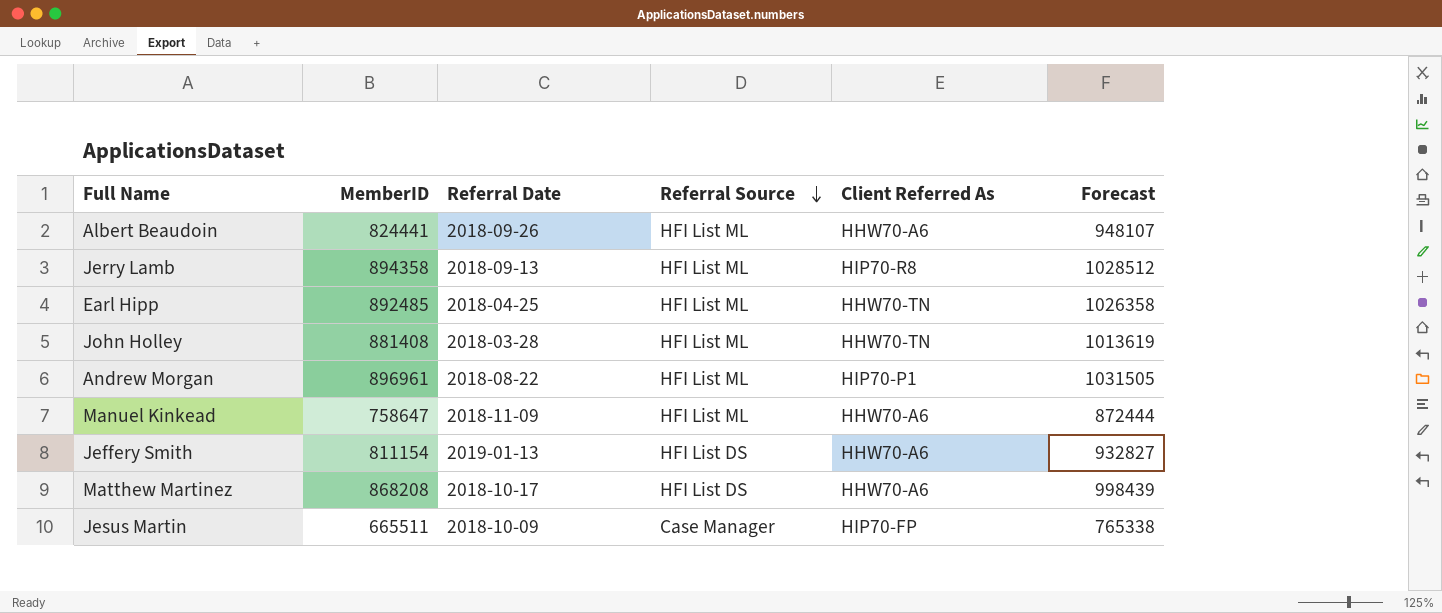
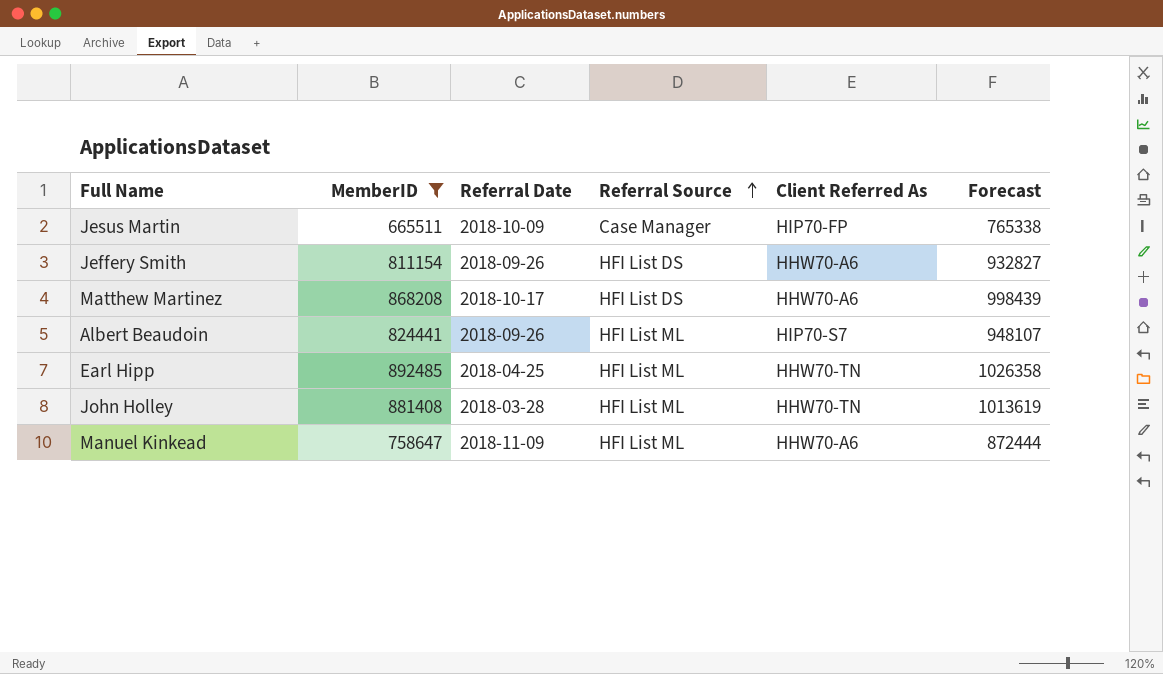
filter: none -> MemberID <= 892485
row order: Referral Source descending -> Referral Source ascending
Jeffery Smith | Referral Date: 2019-01-13 -> 2018-09-26
Albert Beaudoin | Client Referred As: HHW70-A6 -> HIP70-S7

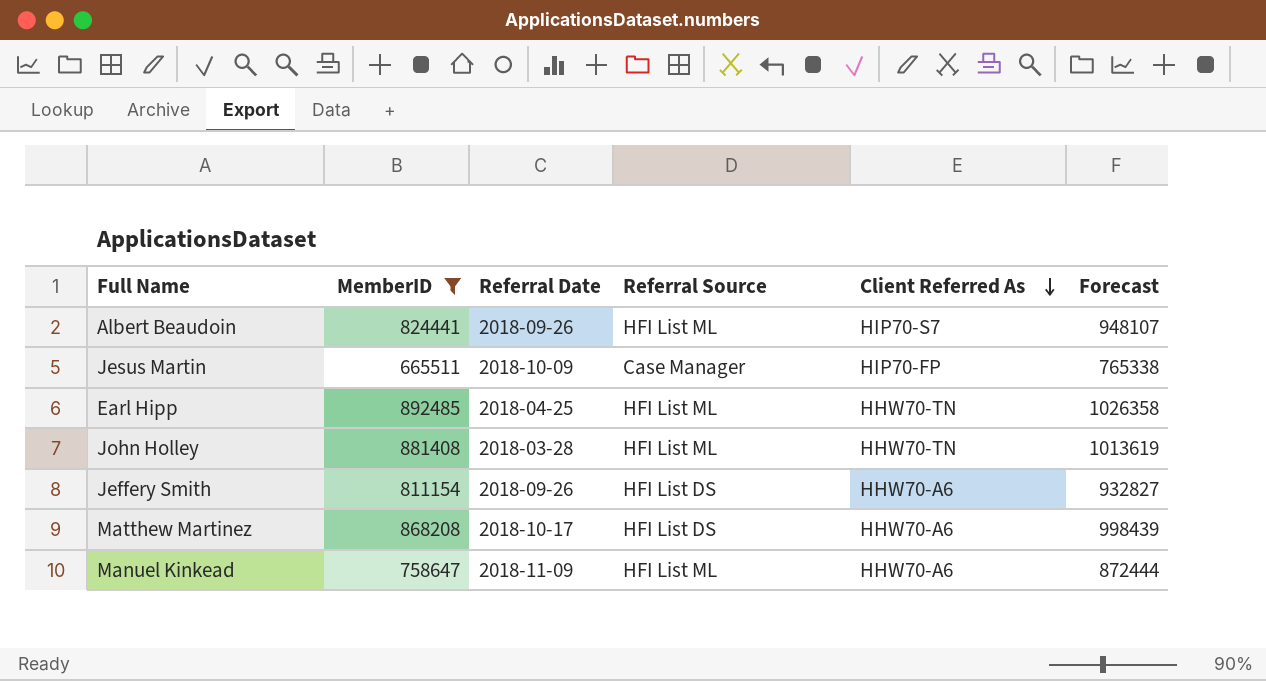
row order: Referral Source ascending -> Client Referred As descending

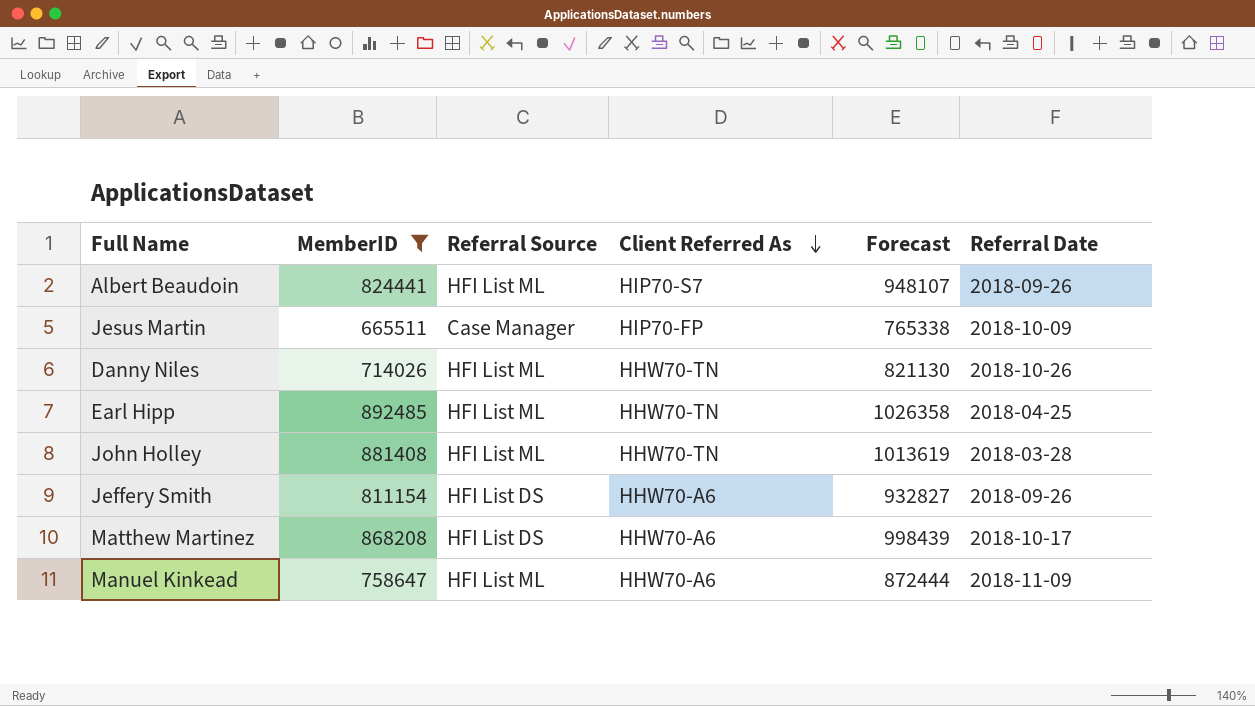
column Referral Date | position: 3 -> 6
row Danny Niles: none -> 714026 | HFI List ML | HHW70-TN | 821130 | 2018-10-26

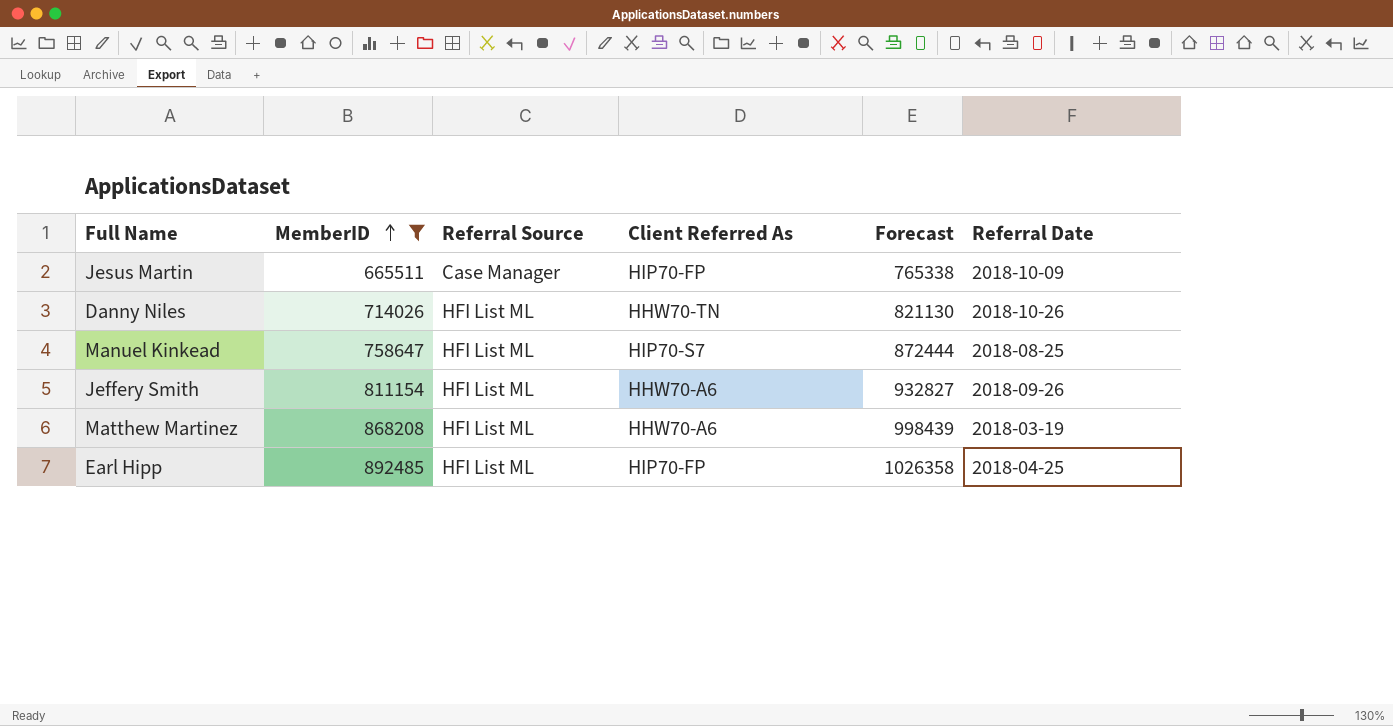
row order: Client Referred As descending -> MemberID ascending
row Albert Beaudoin: 824441 | HFI List ML | HIP70-S7 | 948107 | 2018-09-26 -> none
row John Holley: 881408 | HFI List ML | HHW70-TN | 1013619 | 2018-03-28 -> none
Manuel Kinkead | Client Referred As: HHW70-A6 -> HIP70-S7
Manuel Kinkead | Referral Date: 2018-11-09 -> 2018-08-25
Jeffery Smith | Referral Source: HFI List DS -> HFI List ML
Matthew Martinez | Referral Source: HFI List DS -> HFI List ML
Matthew Martinez | Referral Date: 2018-10-17 -> 2018-03-19
Earl Hipp | Client Referred As: HHW70-TN -> HIP70-FP

